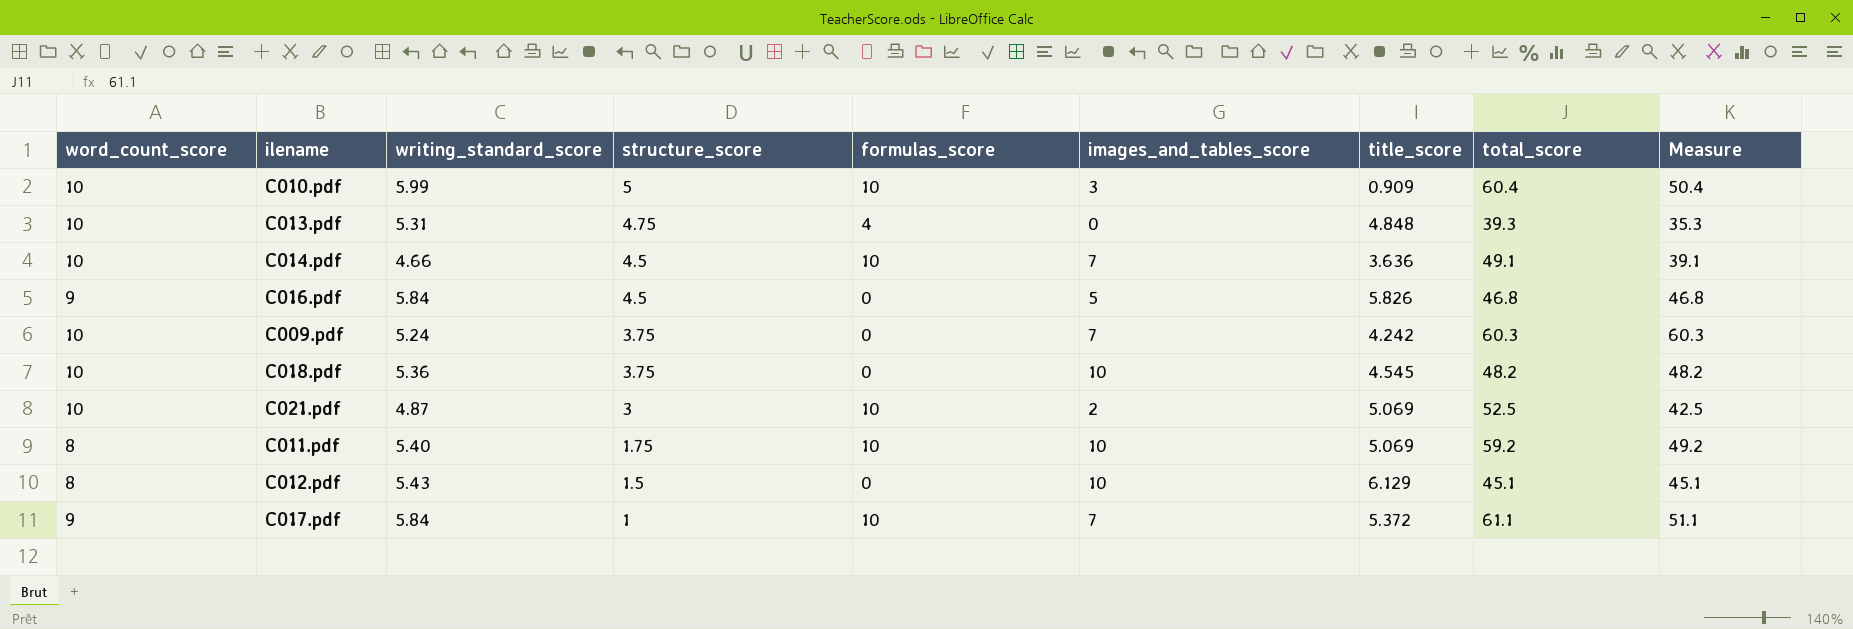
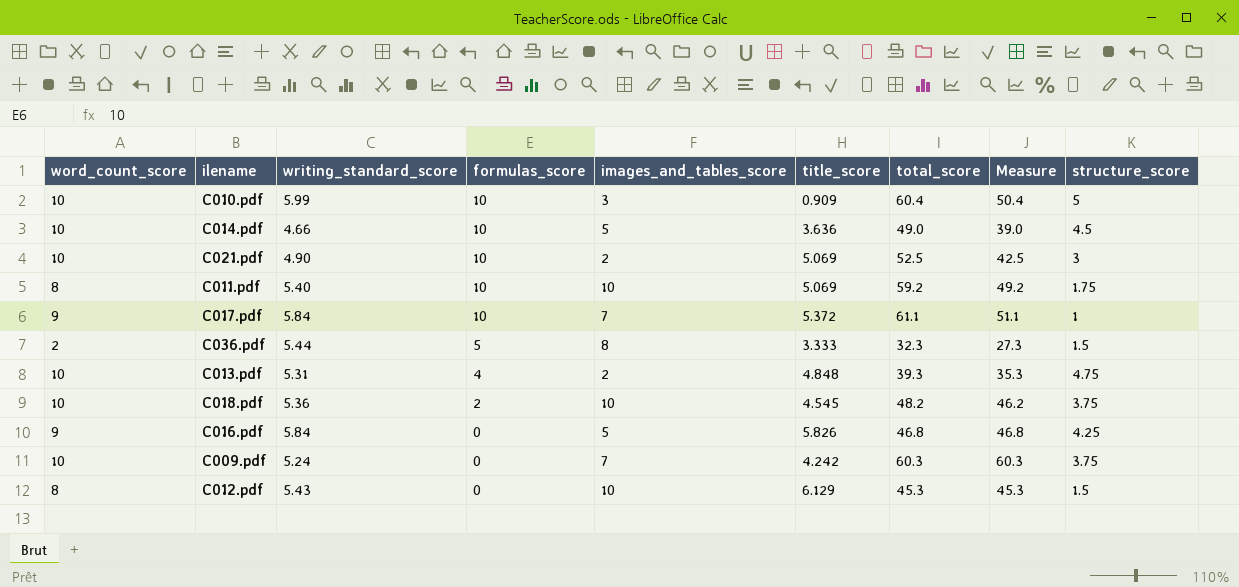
row order: structure_score descending -> formulas_score descending
column structure_score | position: 4 -> 9
C014.pdf | images_and_tables_score: 7 -> 5
C014.pdf | total_score: 49.1 -> 49.0
C014.pdf | Measure: 39.1 -> 39.0
C021.pdf | writing_standard_score: 4.87 -> 4.90
row C036.pdf: none -> 2 | 5.44 | 5 | 8 | 3.333 | 32.3 | 27.3 | 1.5
C013.pdf | images_and_tables_score: 0 -> 2
C018.pdf | formulas_score: 0 -> 2
C018.pdf | Measure: 48.2 -> 46.2
C016.pdf | structure_score: 4.5 -> 4.25
C012.pdf | total_score: 45.1 -> 45.3
C012.pdf | Measure: 45.1 -> 45.3

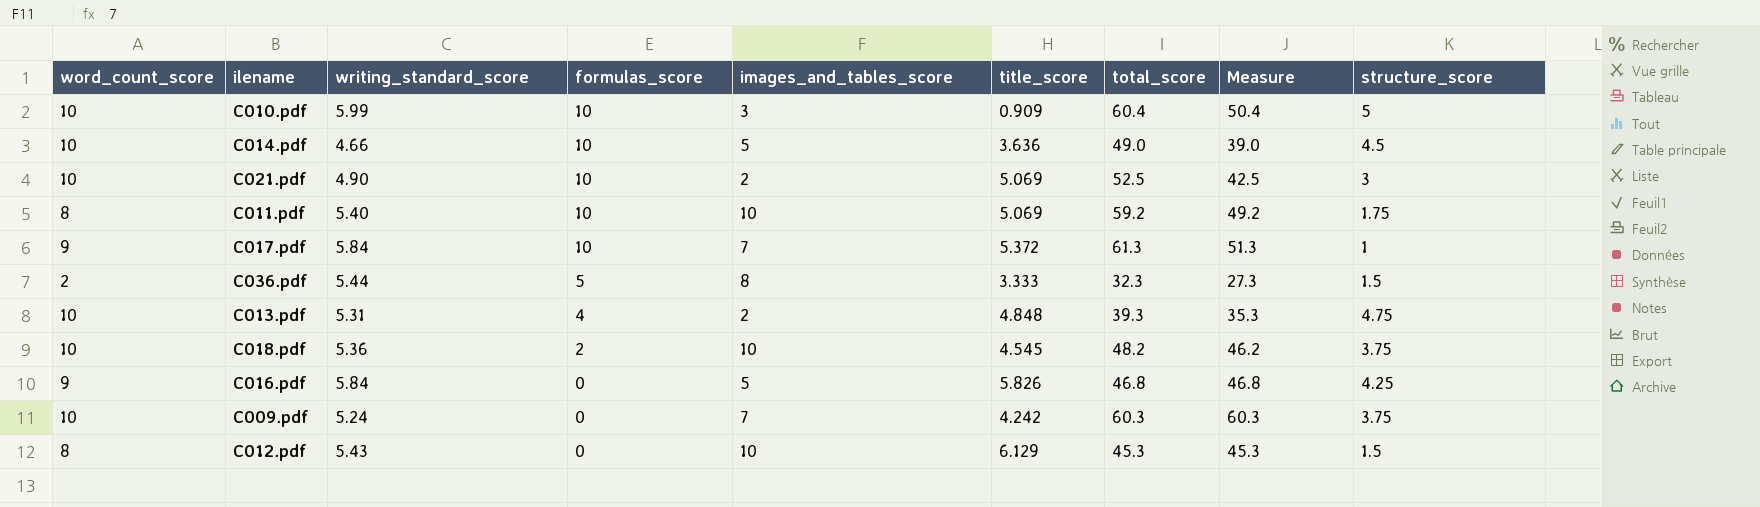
C017.pdf | total_score: 61.1 -> 61.3
C017.pdf | Measure: 51.1 -> 51.3

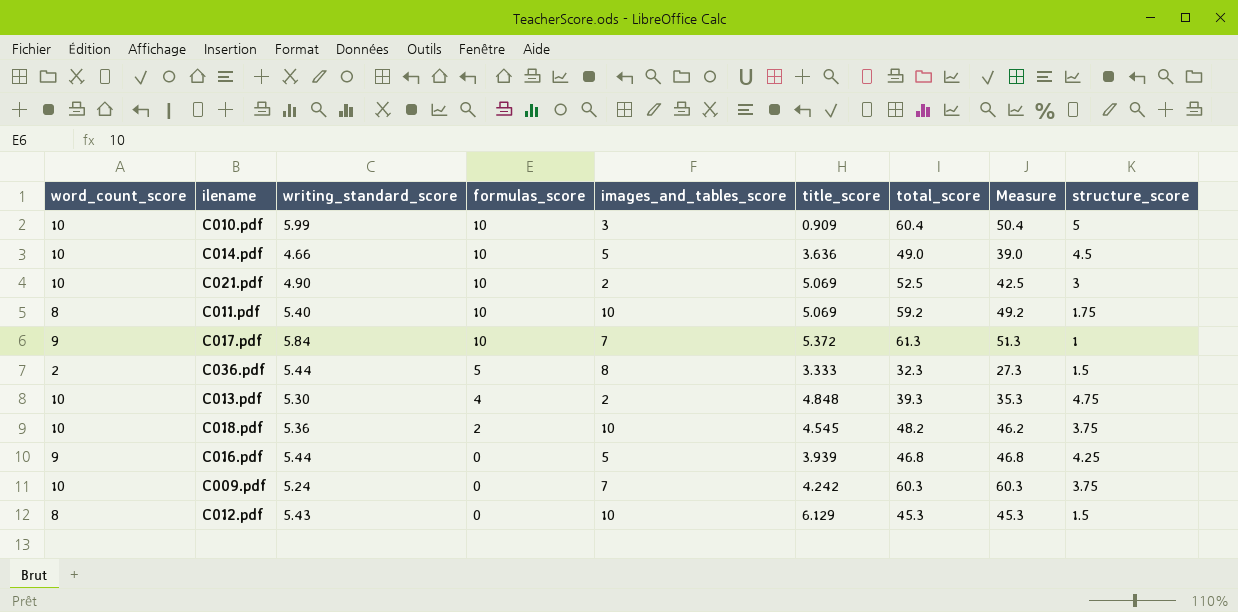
C013.pdf | writing_standard_score: 5.31 -> 5.30
C016.pdf | writing_standard_score: 5.84 -> 5.44
C016.pdf | title_score: 5.826 -> 3.939

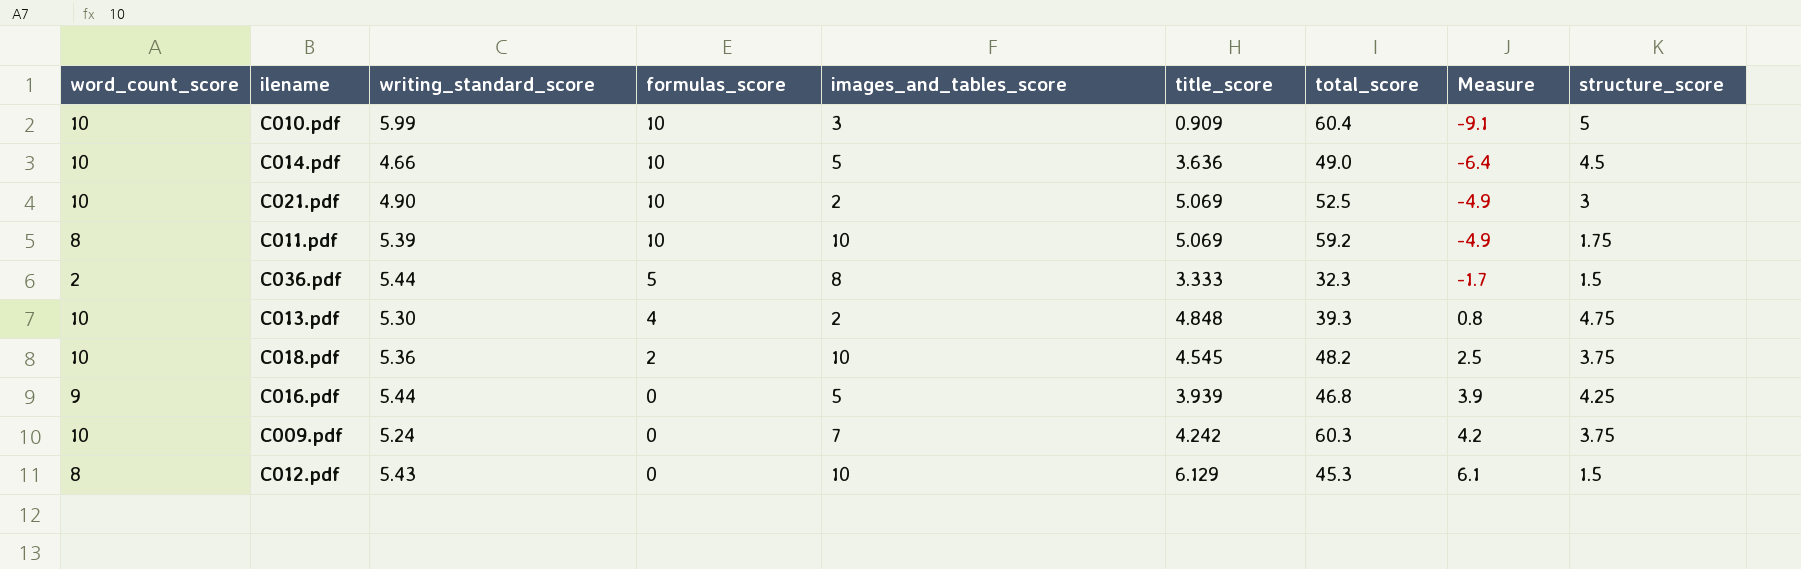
column Measure | formula: [total_score] - [formulas_score] -> [title_score] - [formulas_score]
row C017.pdf: 9 | 5.84 | 10 | 7 | 5.372 | 61.3 | 51.3 | 1 -> none
C011.pdf | writing_standard_score: 5.40 -> 5.39

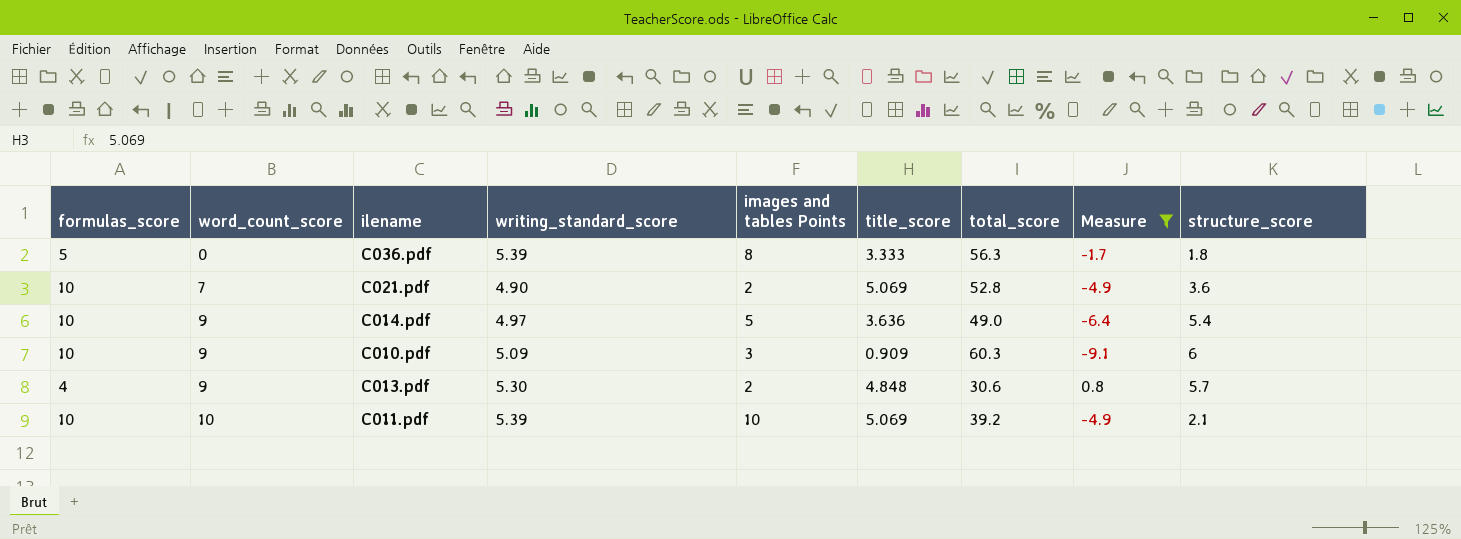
filter: none -> Measure <= 0.8
row order: formulas_score descending -> word_count_score ascending
column formulas_score | position: 4 -> 1
column name: images_and_tables_score -> images and tables Points
C036.pdf | word_count_score: 2 -> 0
C036.pdf | writing_standard_score: 5.44 -> 5.39
C036.pdf | total_score: 32.3 -> 56.3
C036.pdf | structure_score: 1.5 -> 1.8
C021.pdf | word_count_score: 10 -> 7
C021.pdf | total_score: 52.5 -> 52.8
C021.pdf | structure_score: 3 -> 3.6
C014.pdf | word_count_score: 10 -> 9
C014.pdf | writing_standard_score: 4.66 -> 4.97
C014.pdf | structure_score: 4.5 -> 5.4
C010.pdf | word_count_score: 10 -> 9
C010.pdf | writing_standard_score: 5.99 -> 5.09
C010.pdf | total_score: 60.4 -> 60.3
C010.pdf | structure_score: 5 -> 6
C013.pdf | word_count_score: 10 -> 9
C013.pdf | total_score: 39.3 -> 30.6
C013.pdf | structure_score: 4.75 -> 5.7
C011.pdf | word_count_score: 8 -> 10
C011.pdf | total_score: 59.2 -> 39.2
C011.pdf | structure_score: 1.75 -> 2.1

